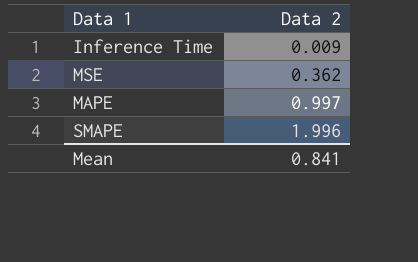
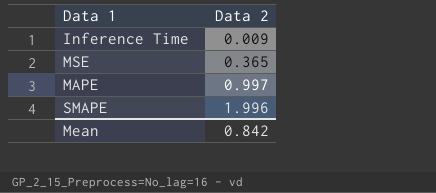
MSE | Data 2: 0.362 -> 0.365
Mean | Data 2: 0.841 -> 0.842

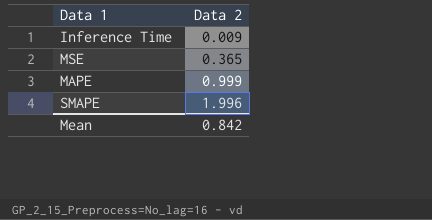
MAPE | Data 2: 0.997 -> 0.999

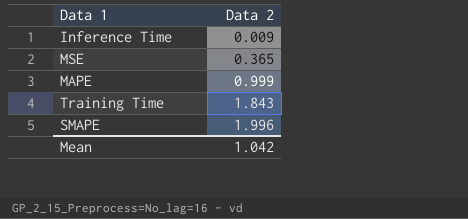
row Training Time: none -> 1.843
Mean | Data 2: 0.842 -> 1.042

